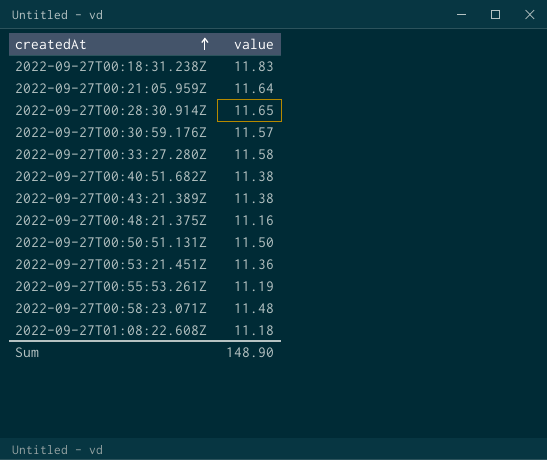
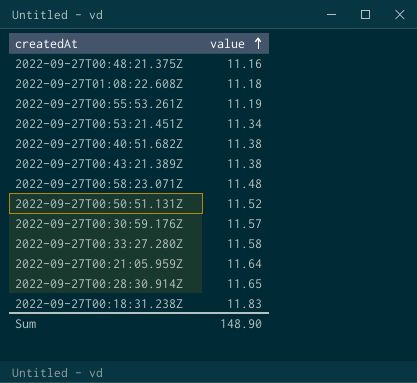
row order: createdAt ascending -> value ascending
2022-09-27T00:53:21.451Z | value: 11.36 -> 11.34
2022-09-27T00:50:51.131Z | value: 11.50 -> 11.52

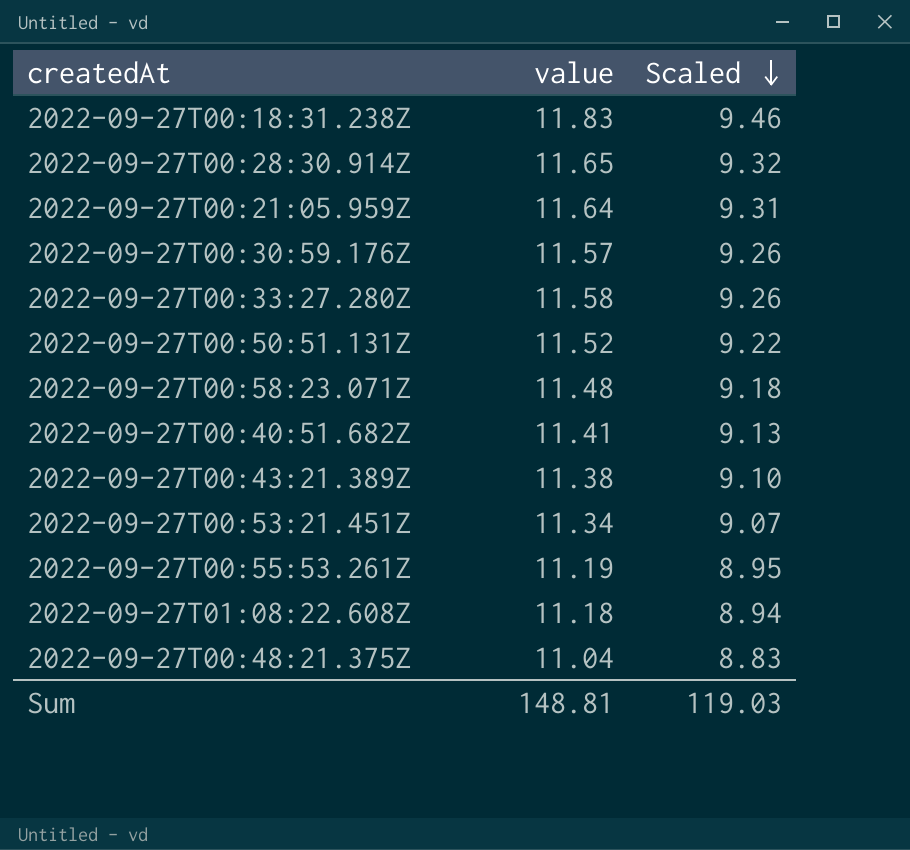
row order: value ascending -> Scaled descending
column Scaled | formula: none -> [value] * 0.8
2022-09-27T00:40:51.682Z | value: 11.38 -> 11.41
2022-09-27T00:48:21.375Z | value: 11.16 -> 11.04
Sum | value: 148.90 -> 148.81

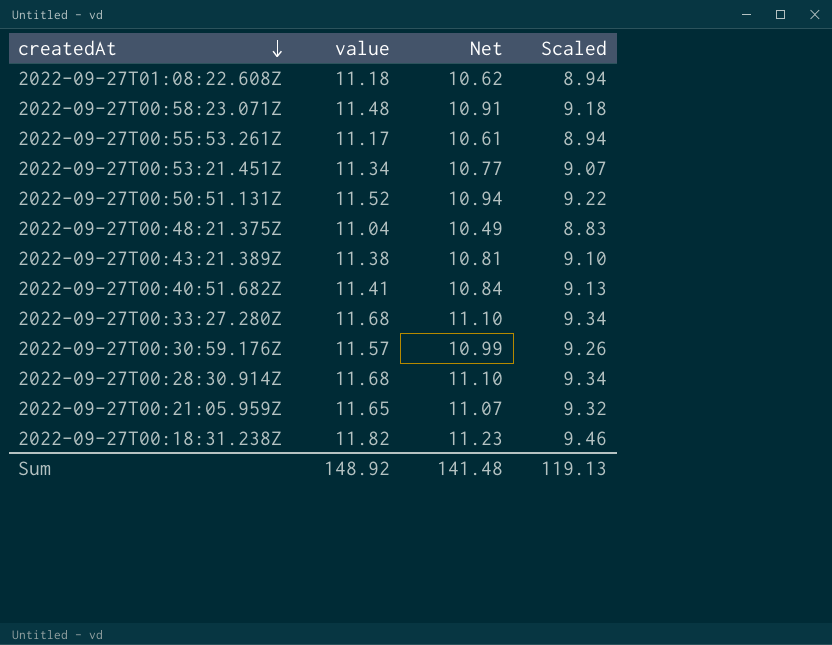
row order: Scaled descending -> createdAt descending
column Net | formula: none -> [value] * 0.95
2022-09-27T00:55:53.261Z | value: 11.19 -> 11.17
2022-09-27T00:55:53.261Z | Scaled: 8.95 -> 8.94
2022-09-27T00:33:27.280Z | value: 11.58 -> 11.68
2022-09-27T00:33:27.280Z | Scaled: 9.26 -> 9.34
2022-09-27T00:28:30.914Z | value: 11.65 -> 11.68
2022-09-27T00:28:30.914Z | Scaled: 9.32 -> 9.34
2022-09-27T00:21:05.959Z | value: 11.64 -> 11.65
2022-09-27T00:21:05.959Z | Scaled: 9.31 -> 9.32
2022-09-27T00:18:31.238Z | value: 11.83 -> 11.82
Sum | value: 148.81 -> 148.92
Sum | Scaled: 119.03 -> 119.13

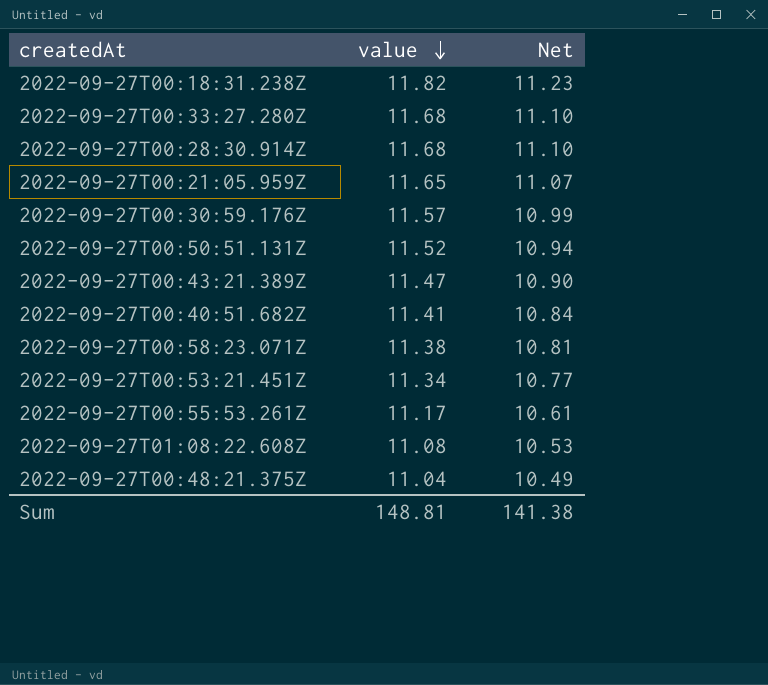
row order: createdAt descending -> value descending
column Scaled | formula: [value] * 0.8 -> none
2022-09-27T00:43:21.389Z | value: 11.38 -> 11.47
2022-09-27T00:43:21.389Z | Net: 10.81 -> 10.90
2022-09-27T00:58:23.071Z | value: 11.48 -> 11.38
2022-09-27T00:58:23.071Z | Net: 10.91 -> 10.81
2022-09-27T01:08:22.608Z | value: 11.18 -> 11.08
2022-09-27T01:08:22.608Z | Net: 10.62 -> 10.53
Sum | value: 148.92 -> 148.81
Sum | Net: 141.48 -> 141.38

